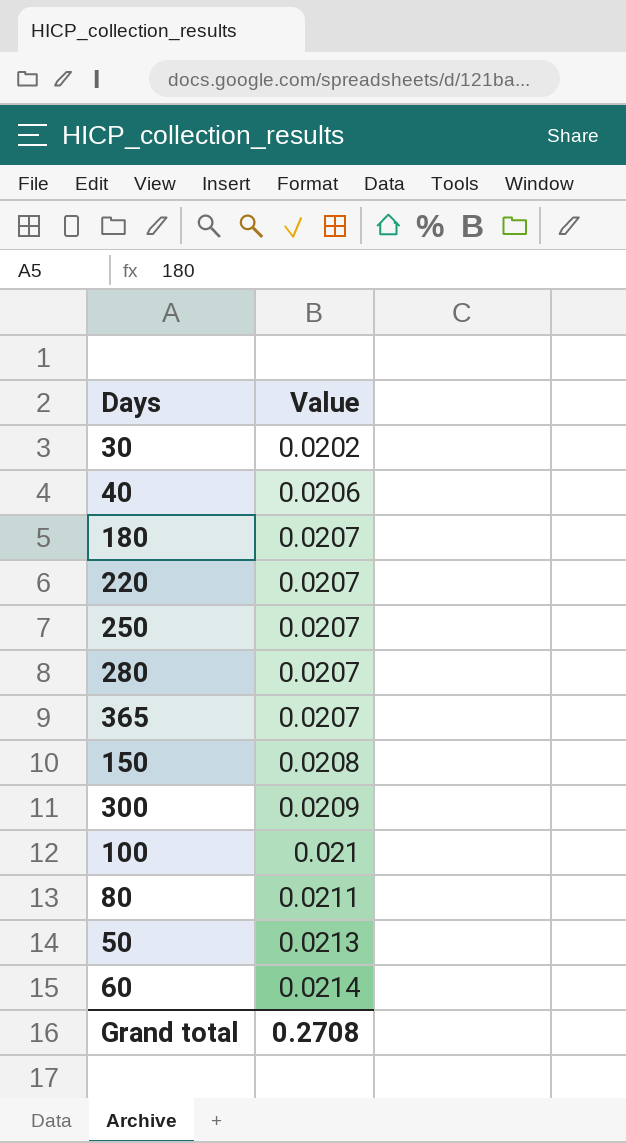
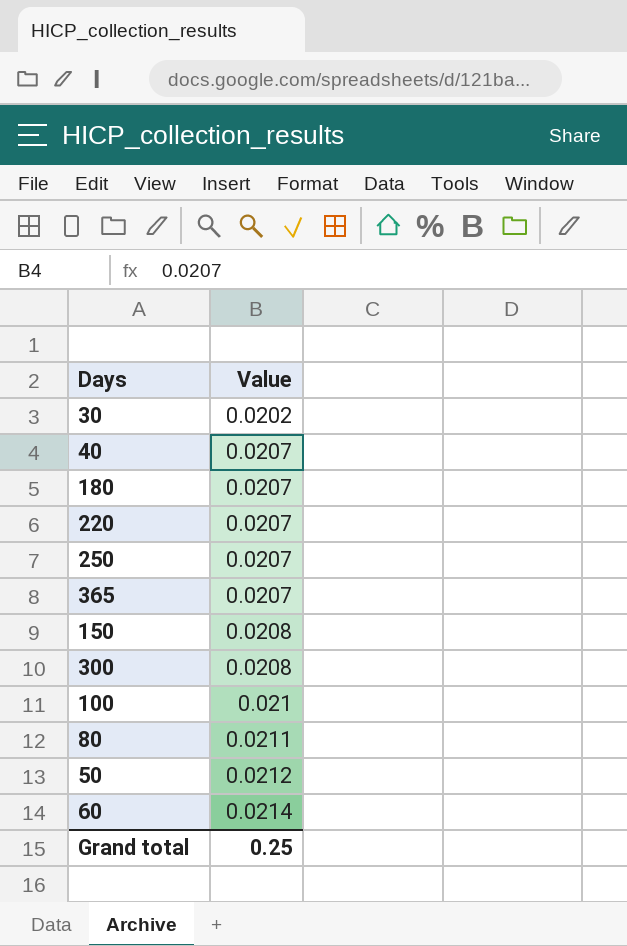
row 280: 0.0207 -> none
40 | Value: 0.0206 -> 0.0207
300 | Value: 0.0209 -> 0.0208
50 | Value: 0.0213 -> 0.0212
Grand total | Value: 0.2708 -> 0.25

